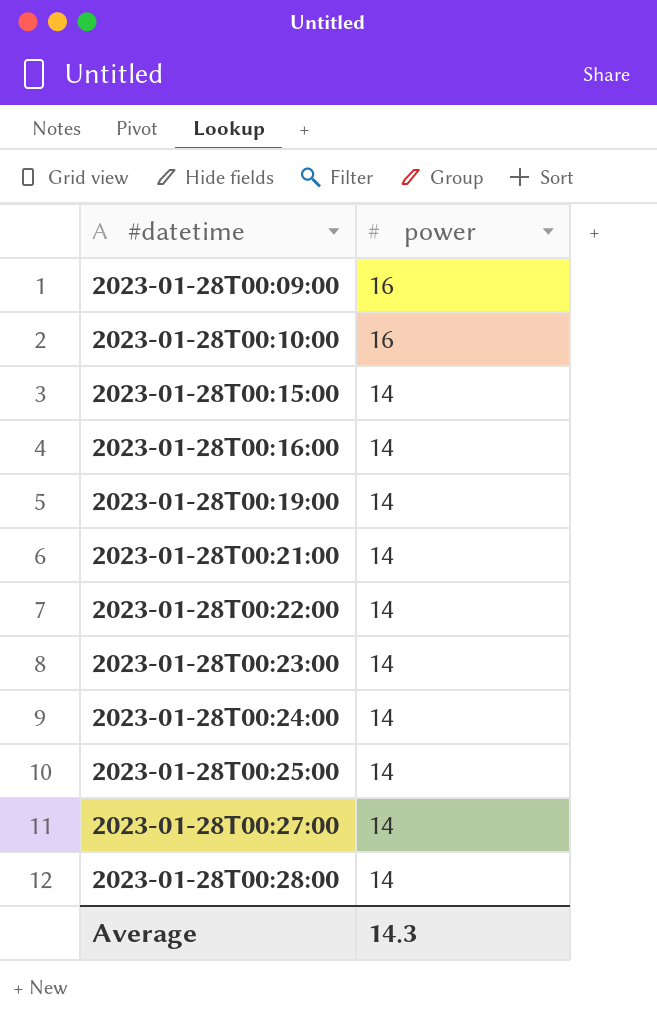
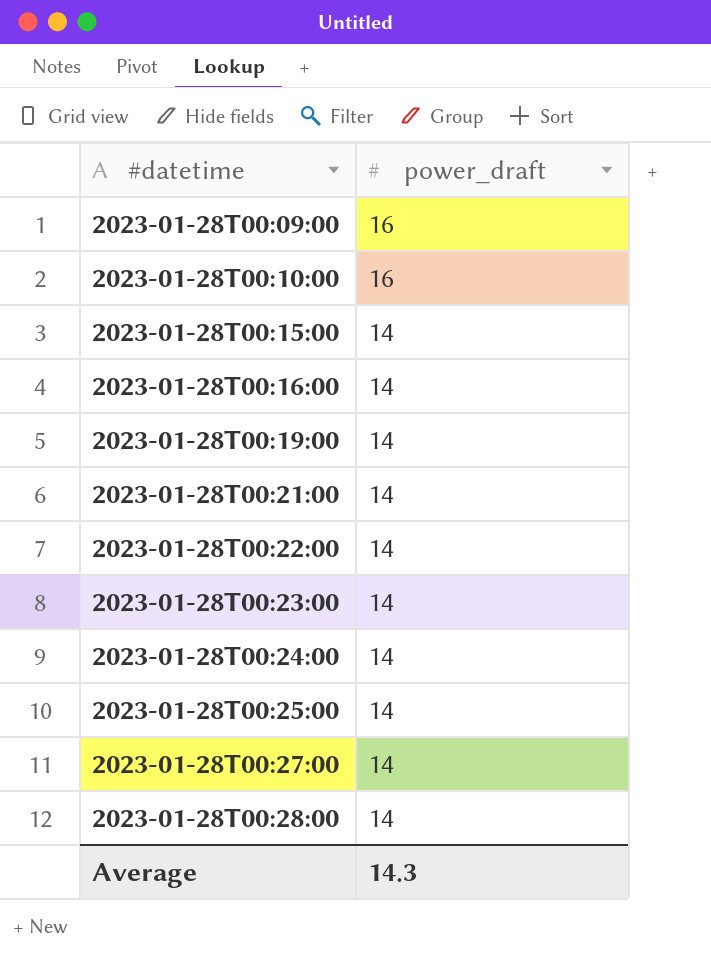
column name: power -> power_draft

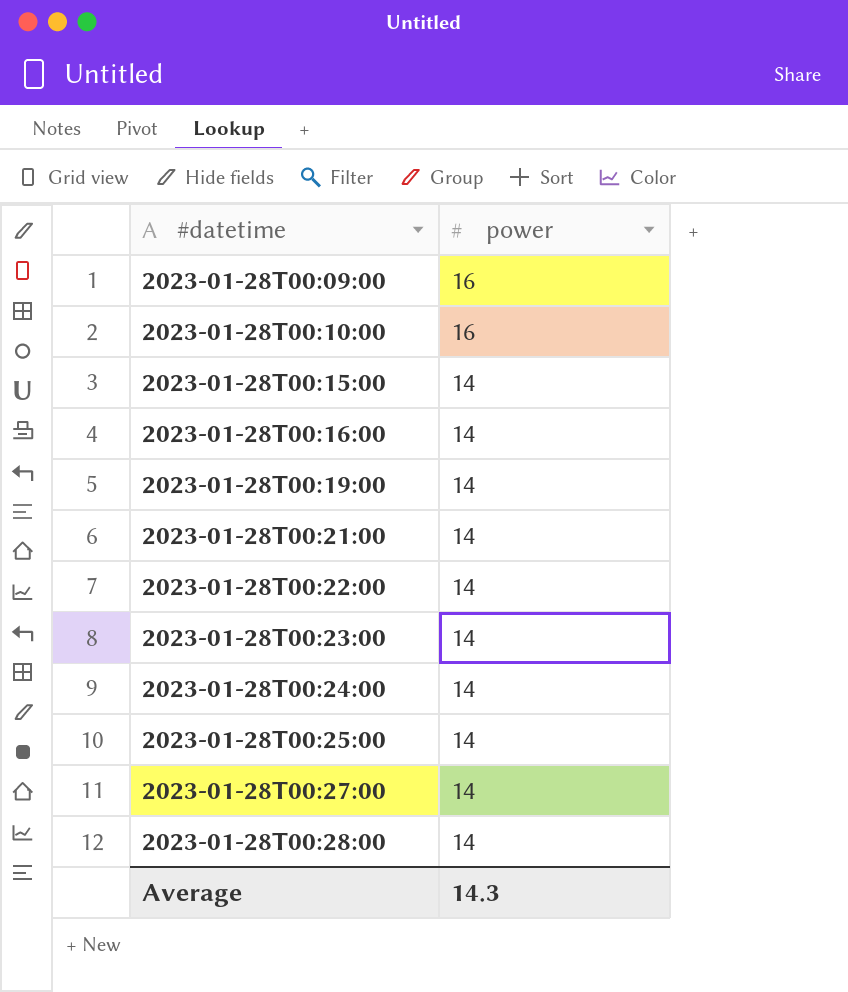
column name: power_draft -> power

